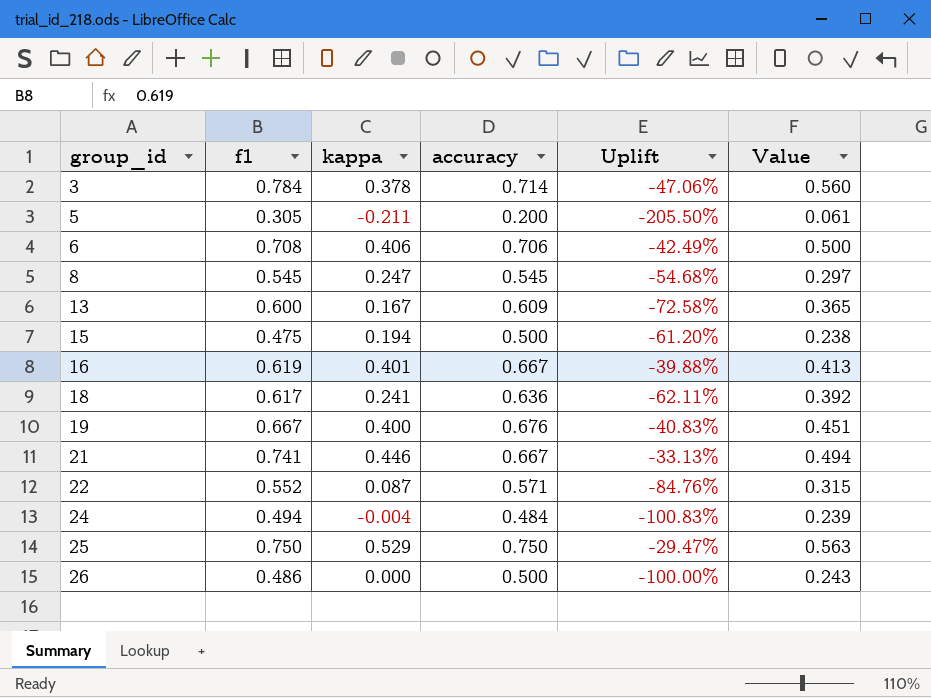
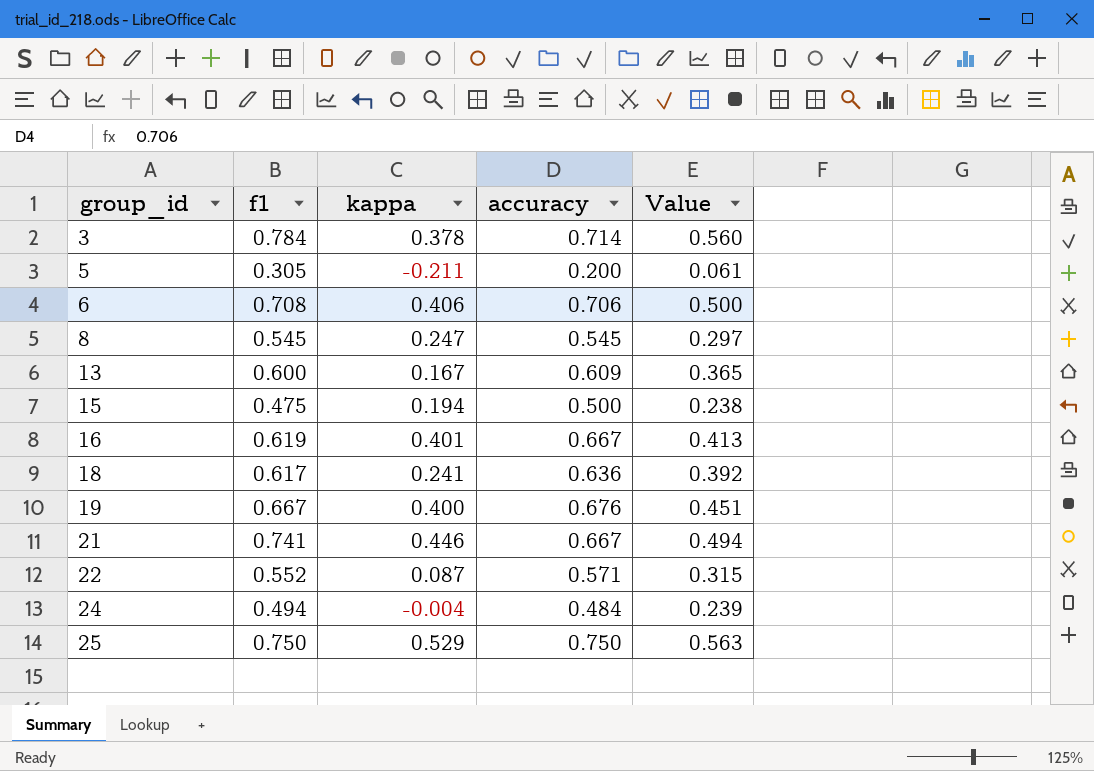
column Uplift | formula: ([kappa] - [accuracy]) / [accuracy] -> none
row 26: 0.486 | 0.000 | 0.500 | -100.00% | 0.243 -> none

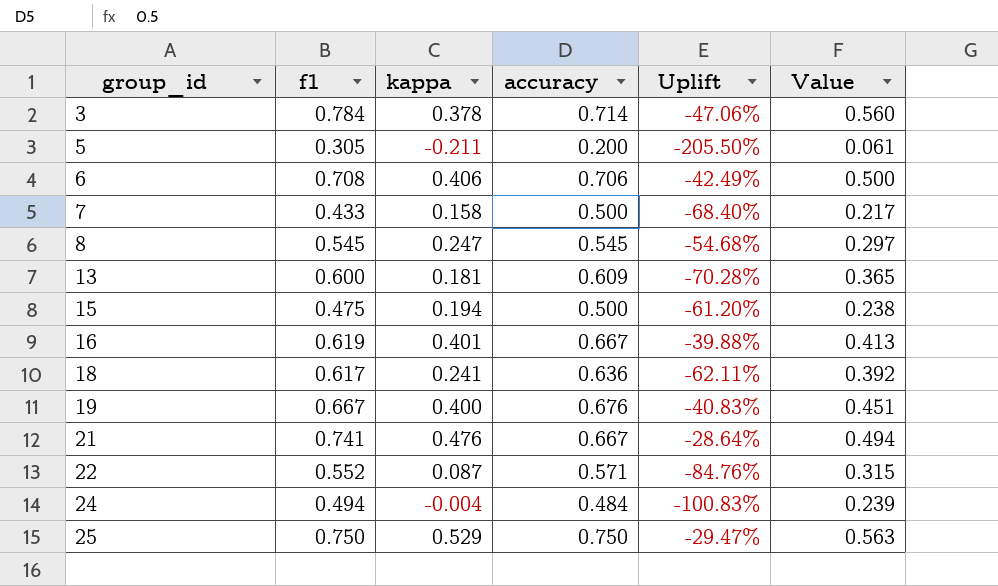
column Uplift | formula: none -> ([kappa] - [accuracy]) / [accuracy]
row 7: none -> 0.433 | 0.158 | 0.500 | -68.40% | 0.217
13 | kappa: 0.167 -> 0.181
21 | kappa: 0.446 -> 0.476

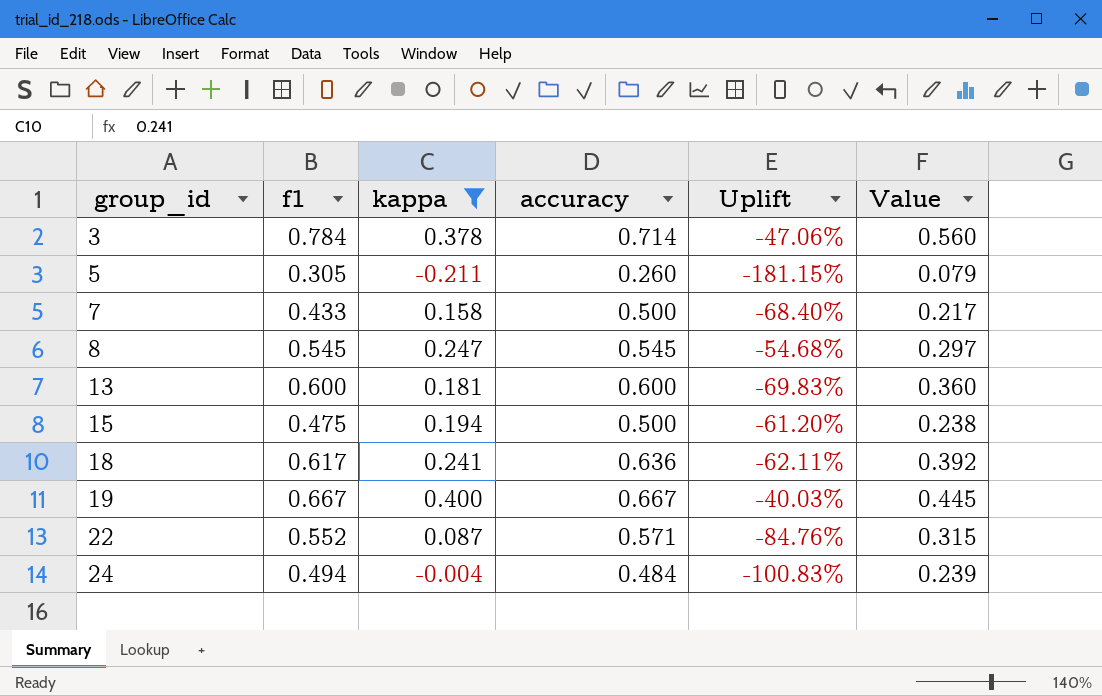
filter: none -> kappa <= 0.400
5 | accuracy: 0.200 -> 0.260
5 | Uplift: -205.50% -> -181.15%
5 | Value: 0.061 -> 0.079
13 | accuracy: 0.609 -> 0.600
13 | Uplift: -70.28% -> -69.83%
13 | Value: 0.365 -> 0.360
19 | accuracy: 0.676 -> 0.667
19 | Uplift: -40.83% -> -40.03%
19 | Value: 0.451 -> 0.445

